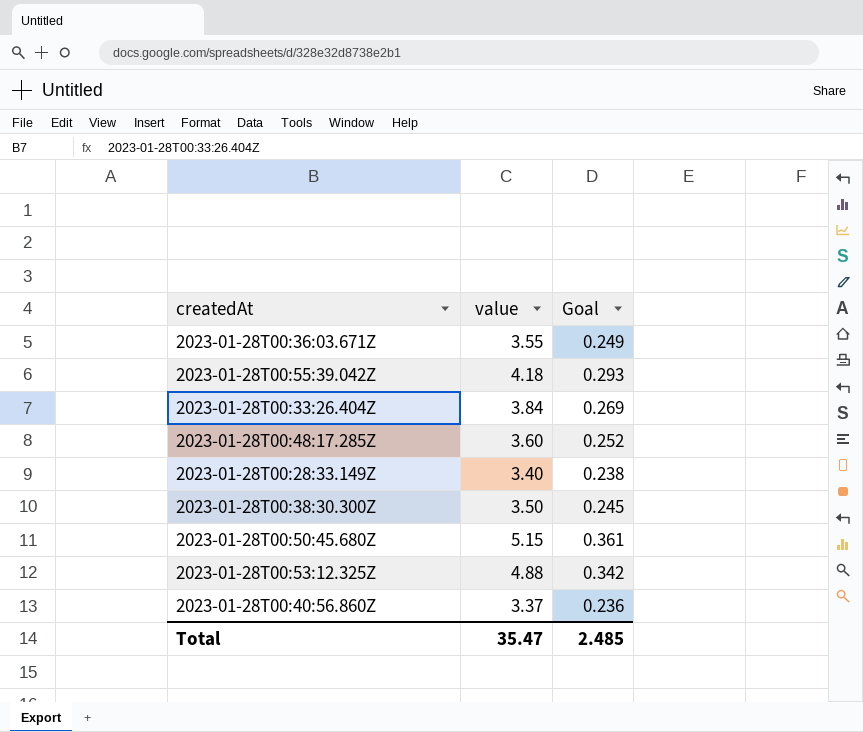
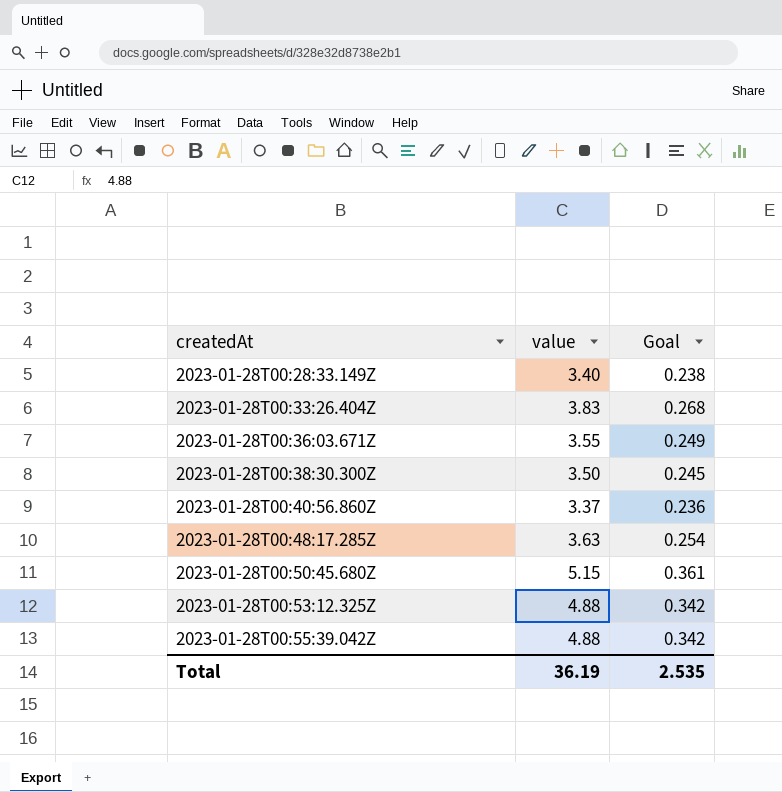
row order: none -> createdAt ascending
2023-01-28T00:33:26.404Z | value: 3.84 -> 3.83
2023-01-28T00:33:26.404Z | Goal: 0.269 -> 0.268
2023-01-28T00:48:17.285Z | value: 3.60 -> 3.63
2023-01-28T00:48:17.285Z | Goal: 0.252 -> 0.254
2023-01-28T00:55:39.042Z | value: 4.18 -> 4.88
2023-01-28T00:55:39.042Z | Goal: 0.293 -> 0.342
Total | value: 35.47 -> 36.19
Total | Goal: 2.485 -> 2.535

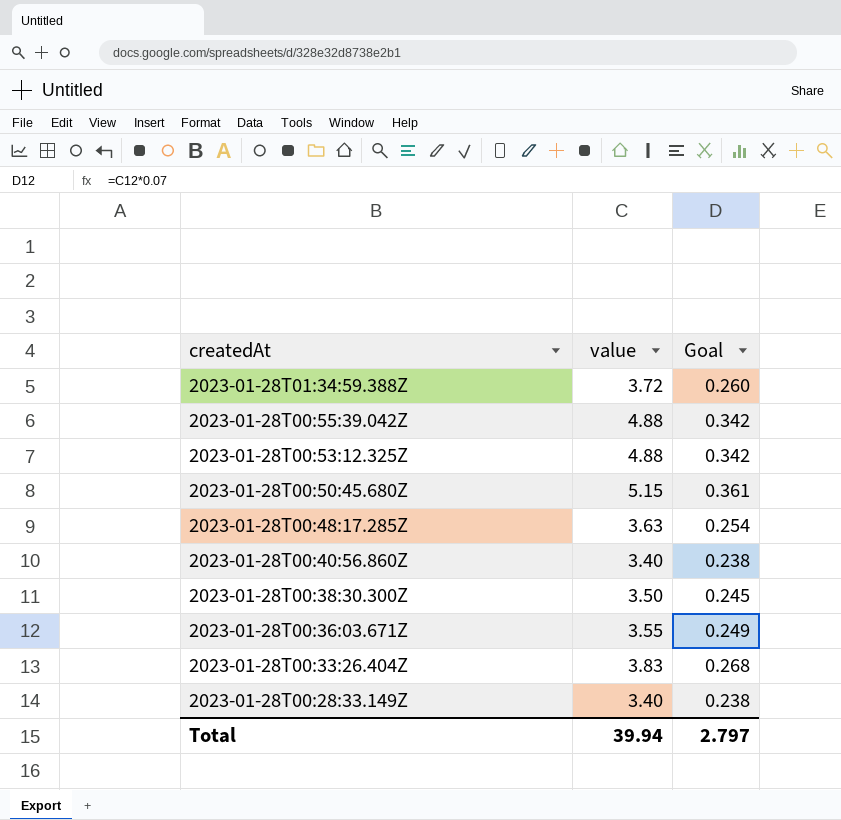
row order: createdAt ascending -> createdAt descending
row 2023-01-28T01:34:59.388Z: none -> 3.72 | 0.260
2023-01-28T00:40:56.860Z | value: 3.37 -> 3.40
2023-01-28T00:40:56.860Z | Goal: 0.236 -> 0.238
Total | value: 36.19 -> 39.94
Total | Goal: 2.535 -> 2.797

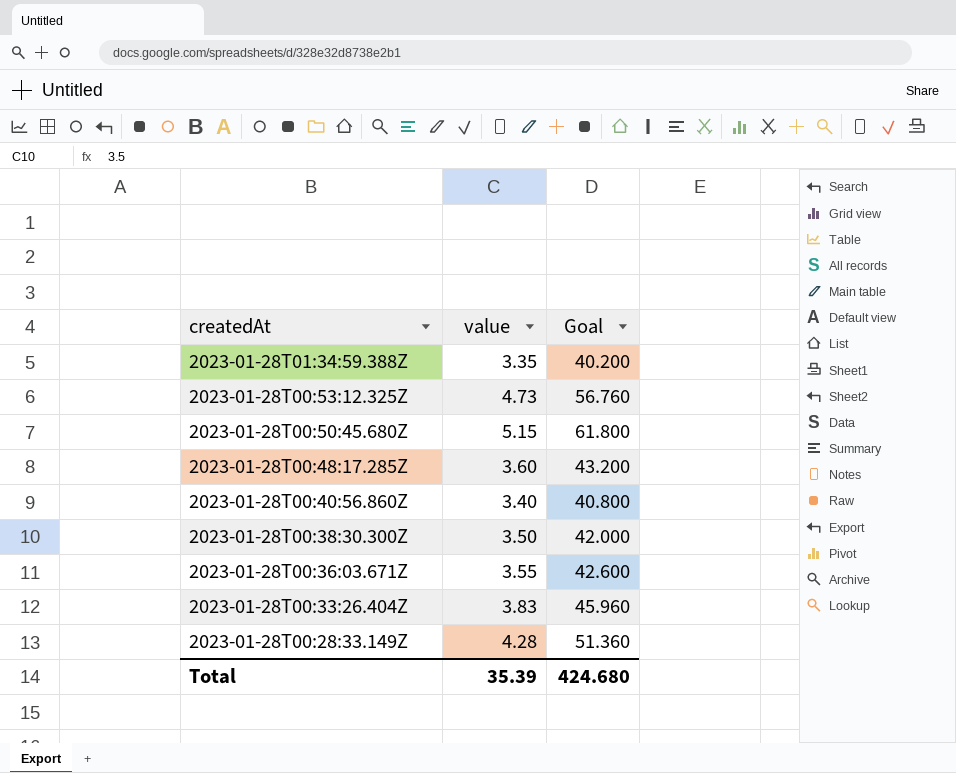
column Goal | formula: [value] * 0.07 -> [value] * 12
row 2023-01-28T00:55:39.042Z: 4.88 | 0.342 -> none
2023-01-28T01:34:59.388Z | value: 3.72 -> 3.35
2023-01-28T00:53:12.325Z | value: 4.88 -> 4.73
2023-01-28T00:48:17.285Z | value: 3.63 -> 3.60
2023-01-28T00:28:33.149Z | value: 3.40 -> 4.28
Total | value: 39.94 -> 35.39
Total | Goal: 2.797 -> 424.680

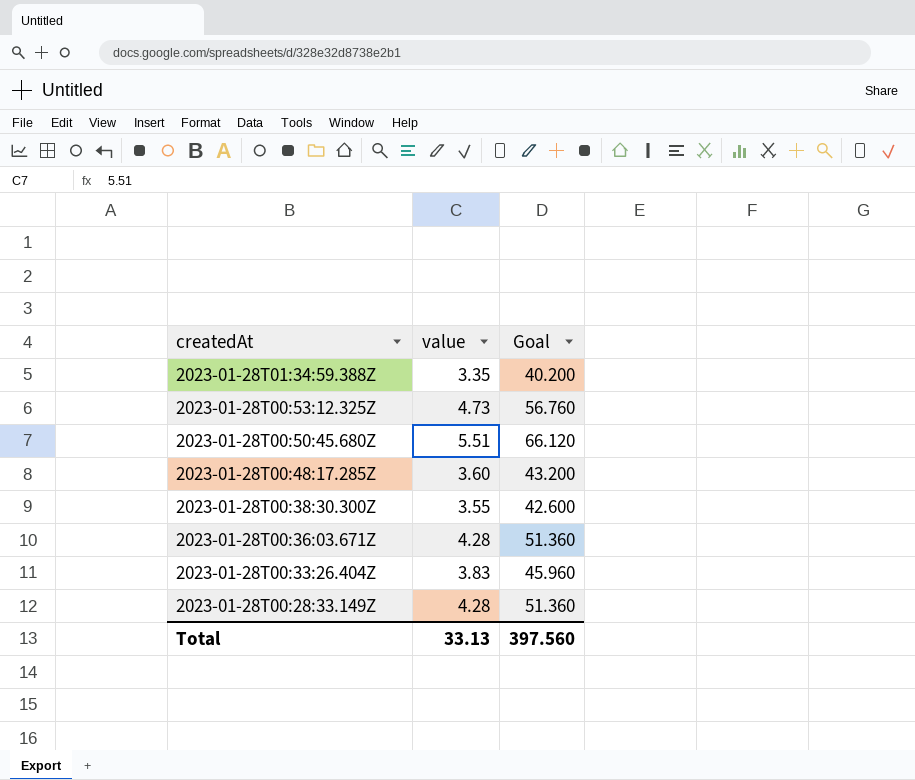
row 2023-01-28T00:40:56.860Z: 3.40 | 40.800 -> none
2023-01-28T00:50:45.680Z | value: 5.15 -> 5.51
2023-01-28T00:50:45.680Z | Goal: 61.800 -> 66.120
2023-01-28T00:38:30.300Z | value: 3.50 -> 3.55
2023-01-28T00:38:30.300Z | Goal: 42.000 -> 42.600
2023-01-28T00:36:03.671Z | value: 3.55 -> 4.28
2023-01-28T00:36:03.671Z | Goal: 42.600 -> 51.360
Total | value: 35.39 -> 33.13
Total | Goal: 424.680 -> 397.560

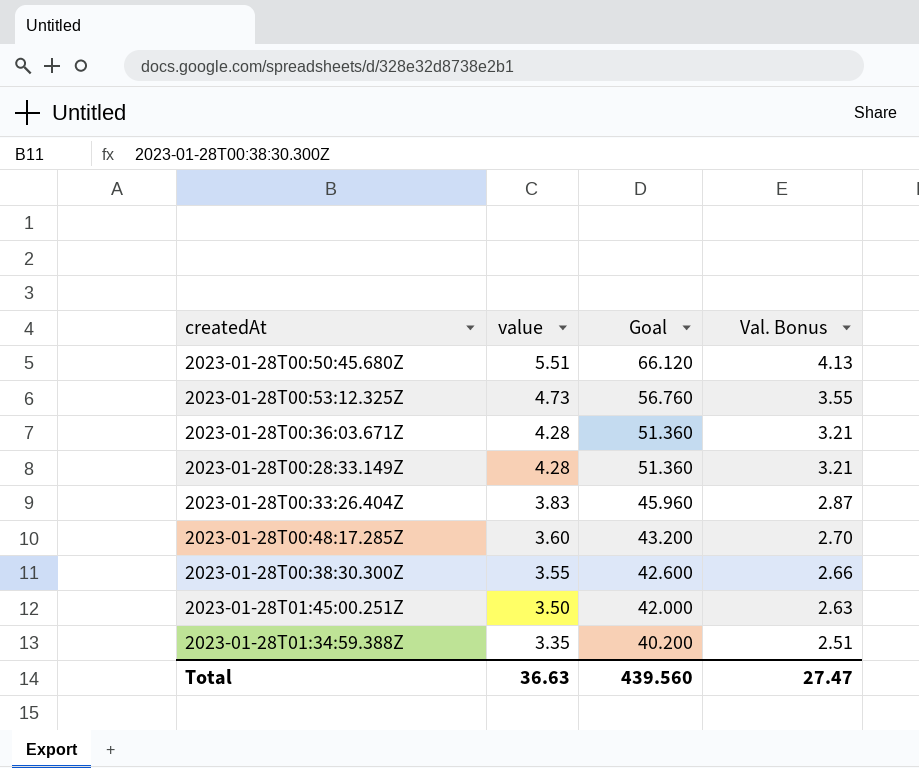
row order: createdAt descending -> value descending
column Val. Bonus | formula: none -> [value] * 0.75
row 2023-01-28T01:45:00.251Z: none -> 3.50 | 42.000 | 2.63
Total | value: 33.13 -> 36.63
Total | Goal: 397.560 -> 439.560

